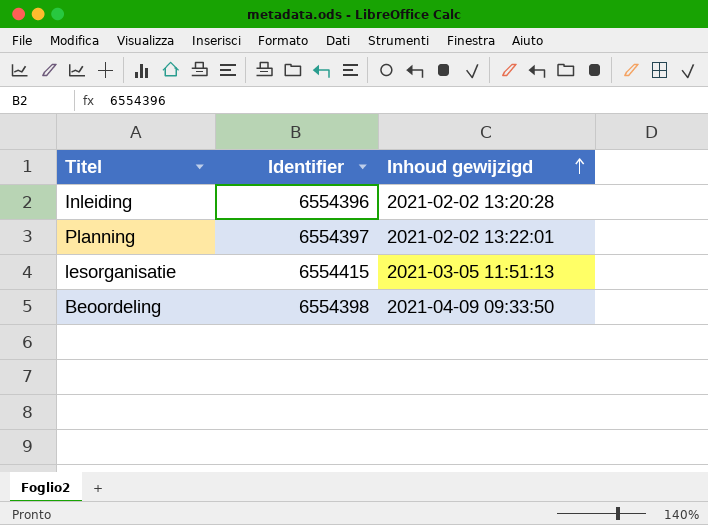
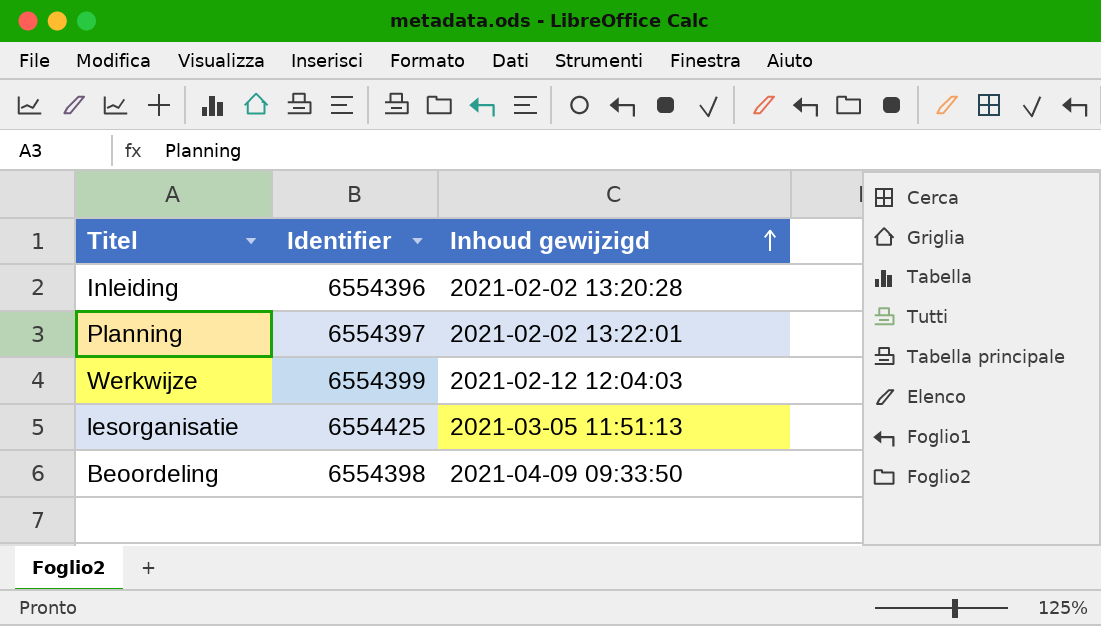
row Werkwijze: none -> 6554399 | 2021-02-12 12:04:03
lesorganisatie | Identifier: 6554415 -> 6554425

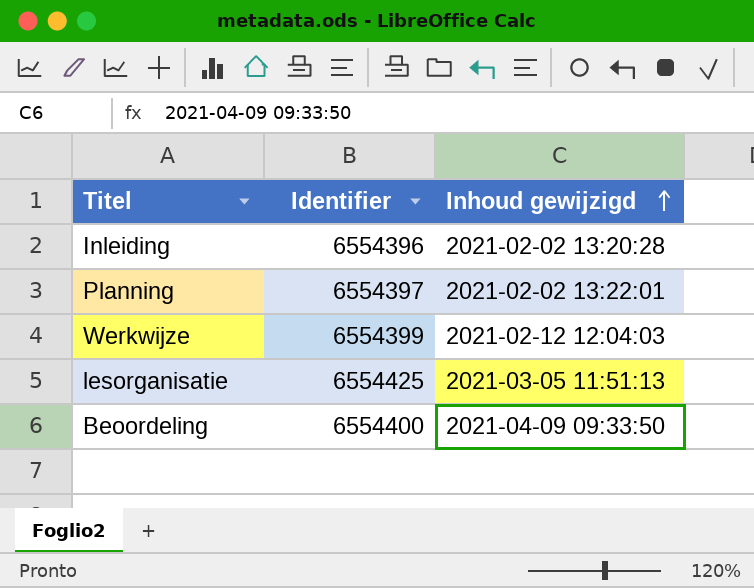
Beoordeling | Identifier: 6554398 -> 6554400

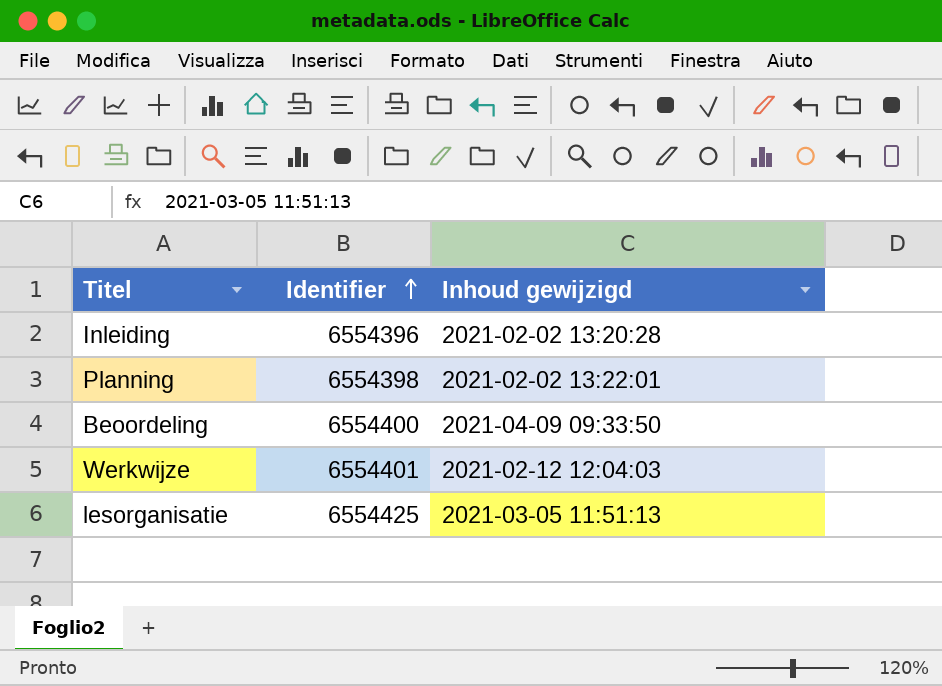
row order: Inhoud gewijzigd ascending -> Identifier ascending
Planning | Identifier: 6554397 -> 6554398
Werkwijze | Identifier: 6554399 -> 6554401

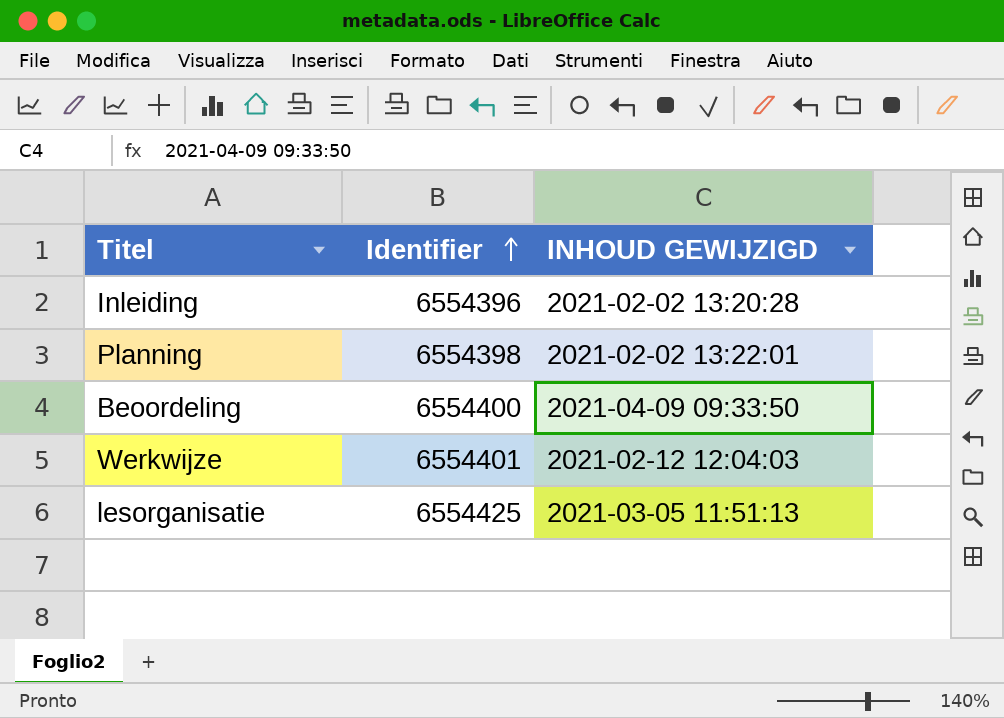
column name: Inhoud gewijzigd -> INHOUD GEWIJZIGD

